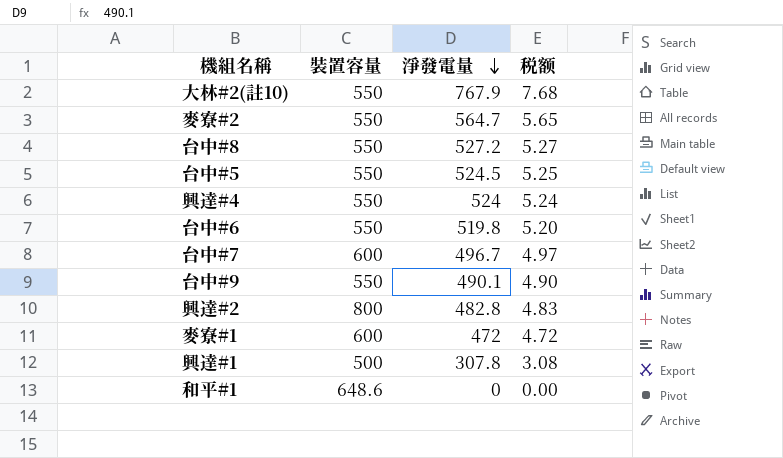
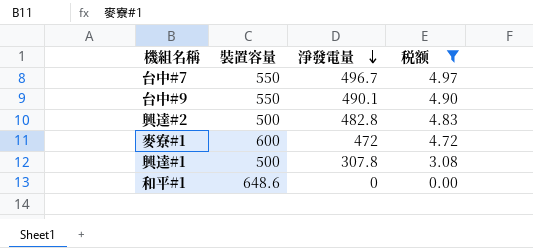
filter: none -> 税额 <= 4.97
台中#7 | 裝置容量: 600 -> 550
興達#2 | 裝置容量: 800 -> 500

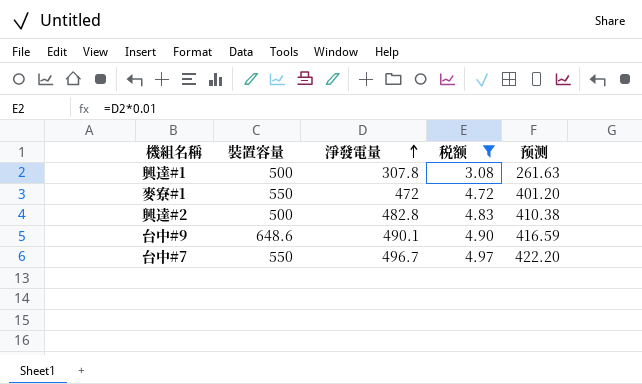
row order: 淨發電量 descending -> 淨發電量 ascending
column 预测 | formula: none -> [淨發電量] * 0.85
row 和平#1: 648.6 | 0 | 0.00 -> none
麥寮#1 | 裝置容量: 600 -> 550
台中#9 | 裝置容量: 550 -> 648.6

